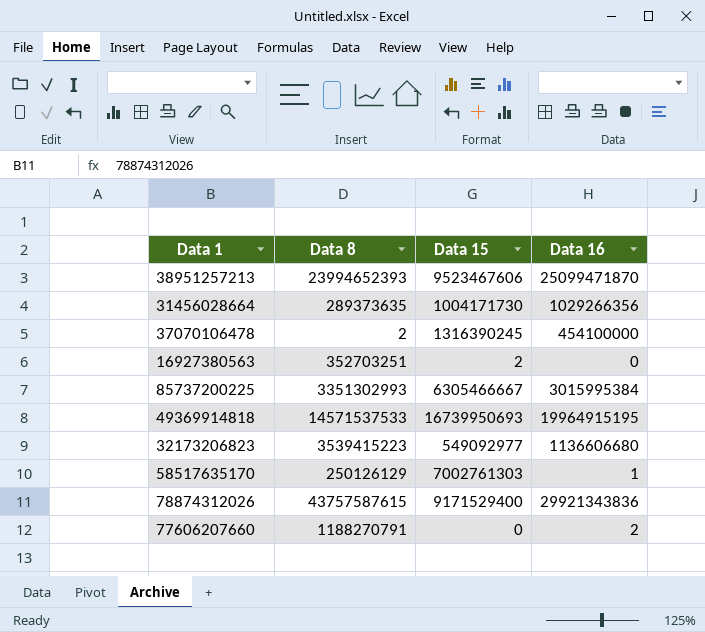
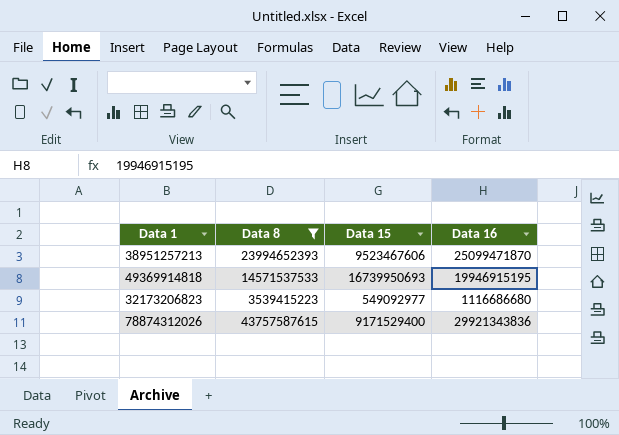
filter: none -> Data 8 >= 3539415223
49369914818 | Data 16: 19964915195 -> 19946915195
32173206823 | Data 16: 1136606680 -> 1116686680

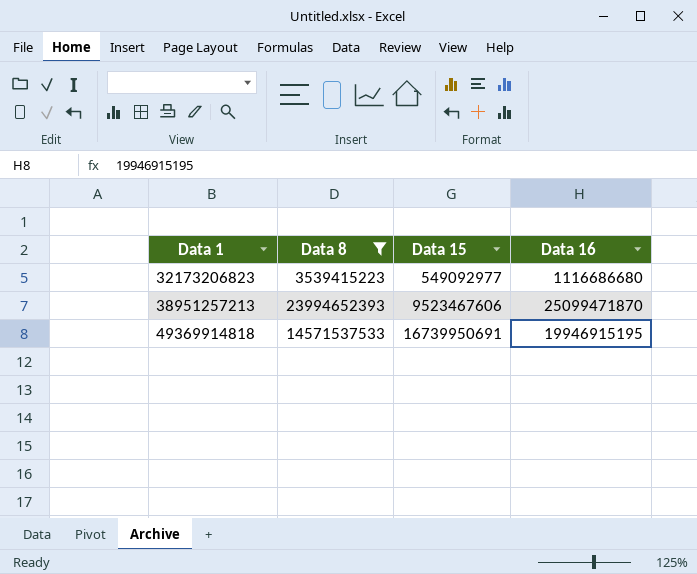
row order: none -> Data 1 ascending
row 78874312026: 43757587615 | 9171529400 | 29921343836 -> none
49369914818 | Data 15: 16739950693 -> 16739950691

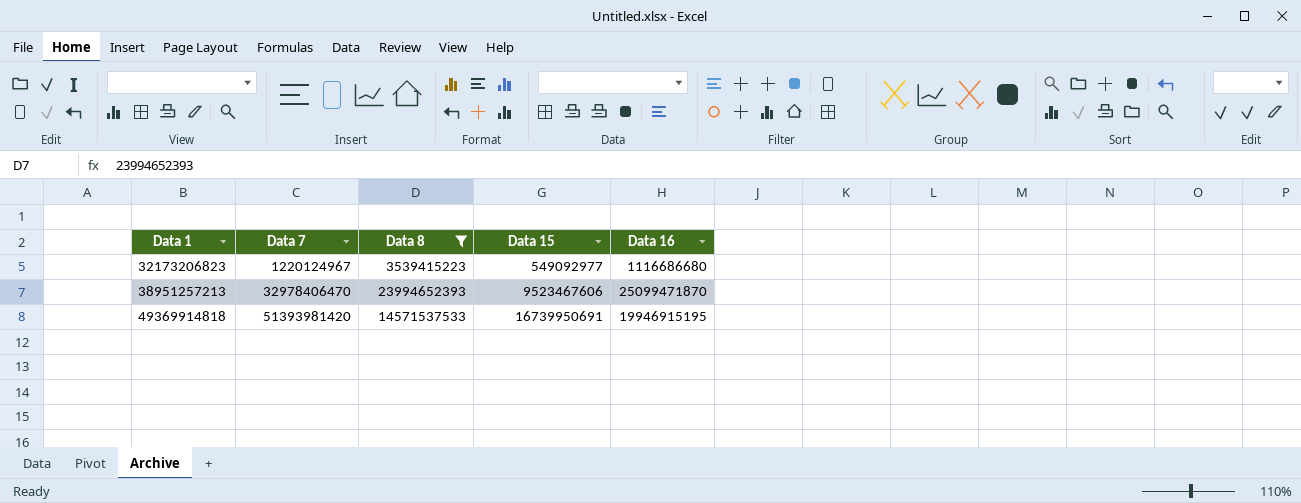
column Data 7 | position: none -> 2

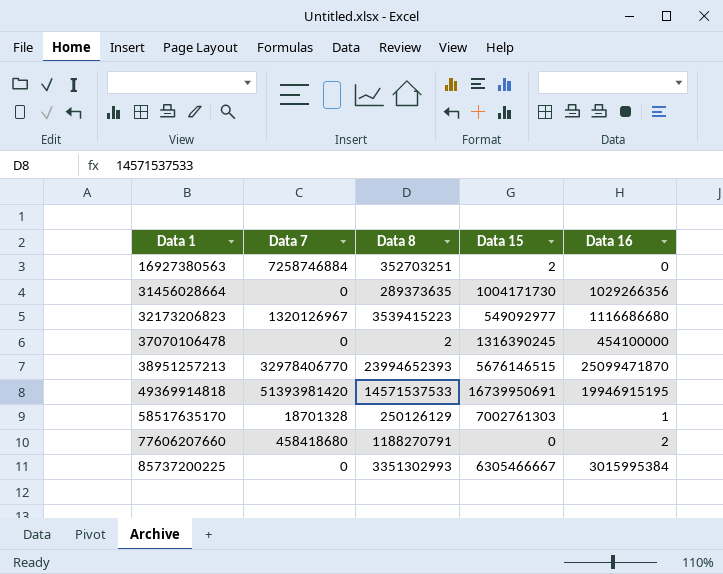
filter: Data 8 >= 3539415223 -> none
32173206823 | Data 7: 1220124967 -> 1320126967
38951257213 | Data 7: 32978406470 -> 32978406770
38951257213 | Data 15: 9523467606 -> 5676146515

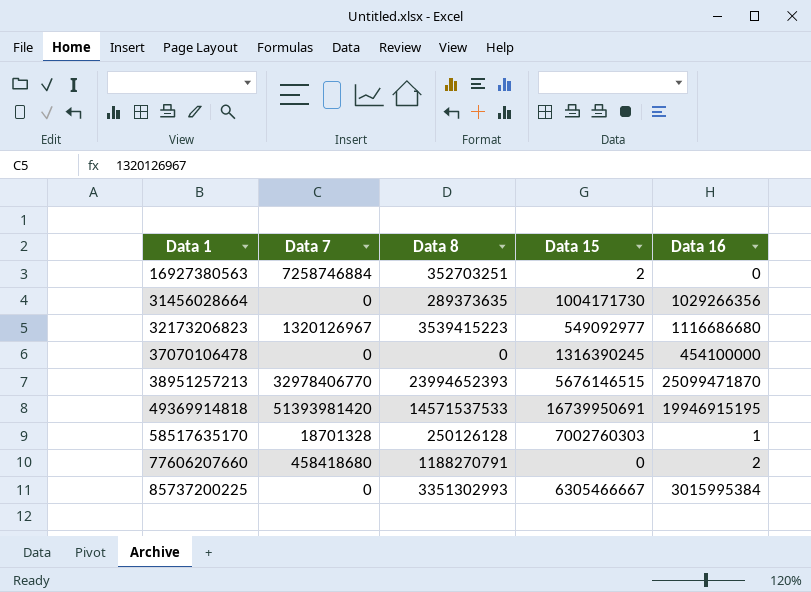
37070106478 | Data 8: 2 -> 0
58517635170 | Data 8: 250126129 -> 250126128
58517635170 | Data 15: 7002761303 -> 7002760303

